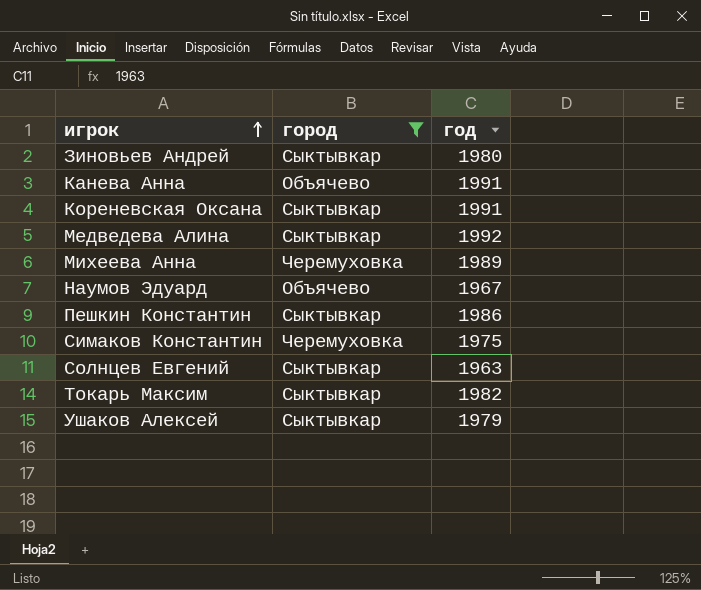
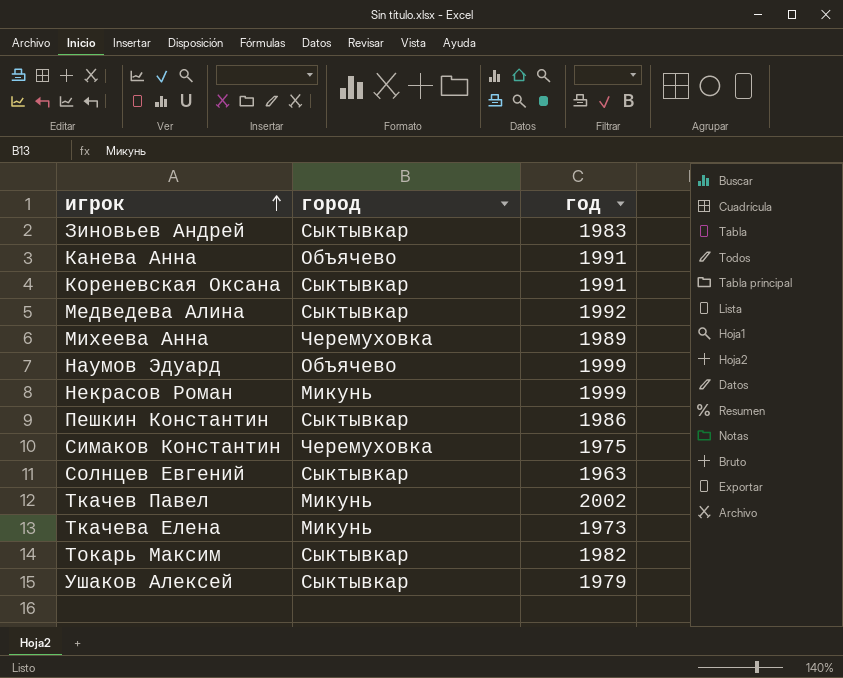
filter: город != Микунь -> none
Зиновьев Андрей | год: 1980 -> 1983
Наумов Эдуард | год: 1967 -> 1999

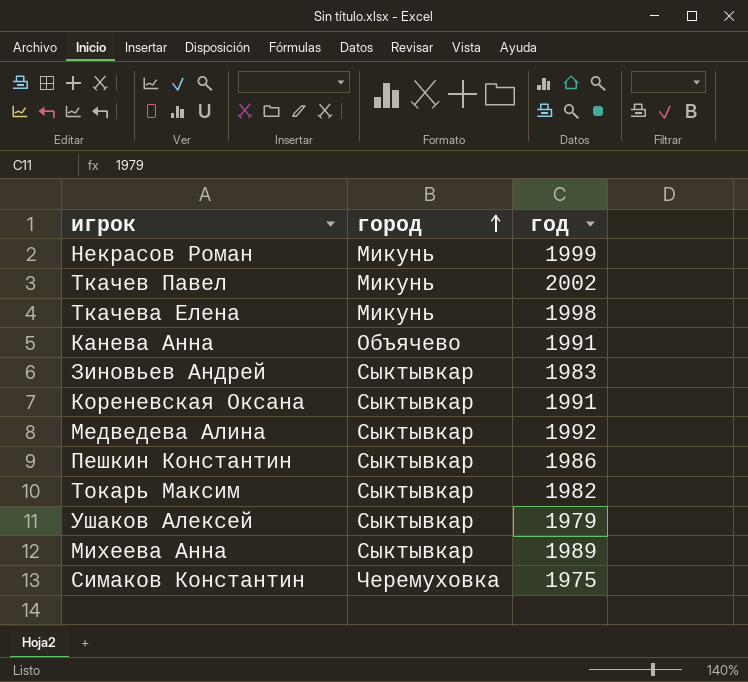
row order: игрок ascending -> город ascending
row Наумов Эдуард: Объячево | 1999 -> none
row Солнцев Евгений: Сыктывкар | 1963 -> none
Ткачева Елена | год: 1973 -> 1998
Михеева Анна | город: Черемуховка -> Сыктывкар

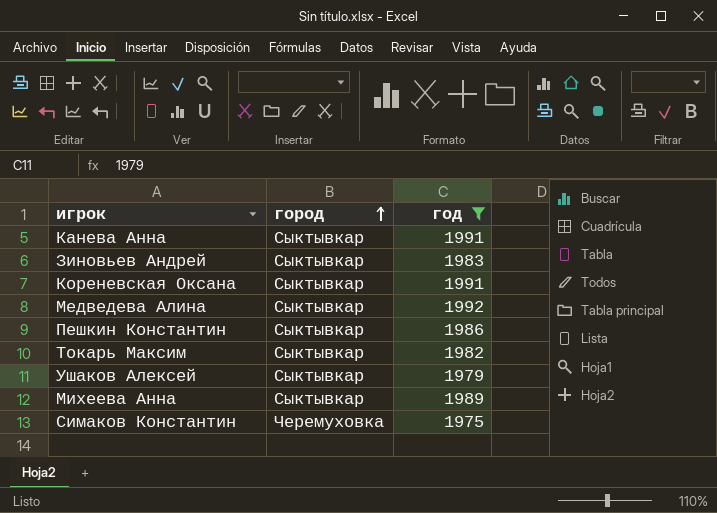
filter: none -> год <= 1992
Канева Анна | город: Объячево -> Сыктывкар

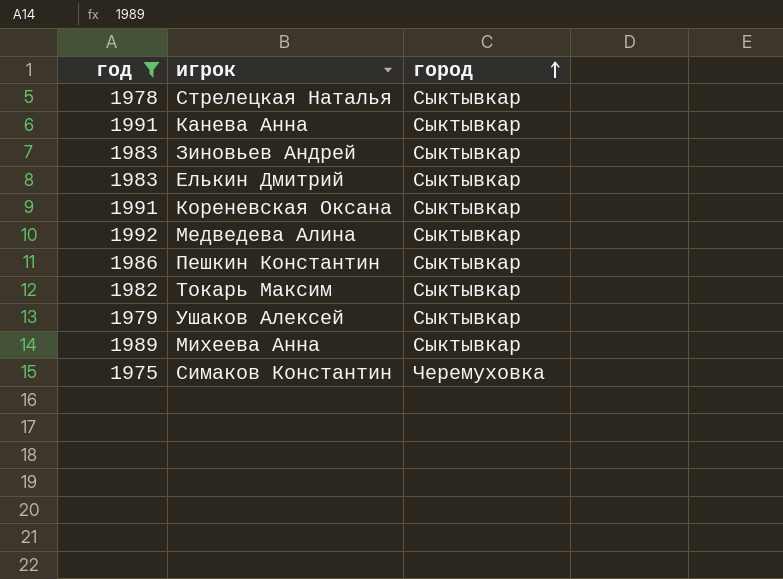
column год | position: 3 -> 1
row Стрелецкая Наталья: none -> 1978 | Сыктывкар
row Елькин Дмитрий: none -> 1983 | Сыктывкар

